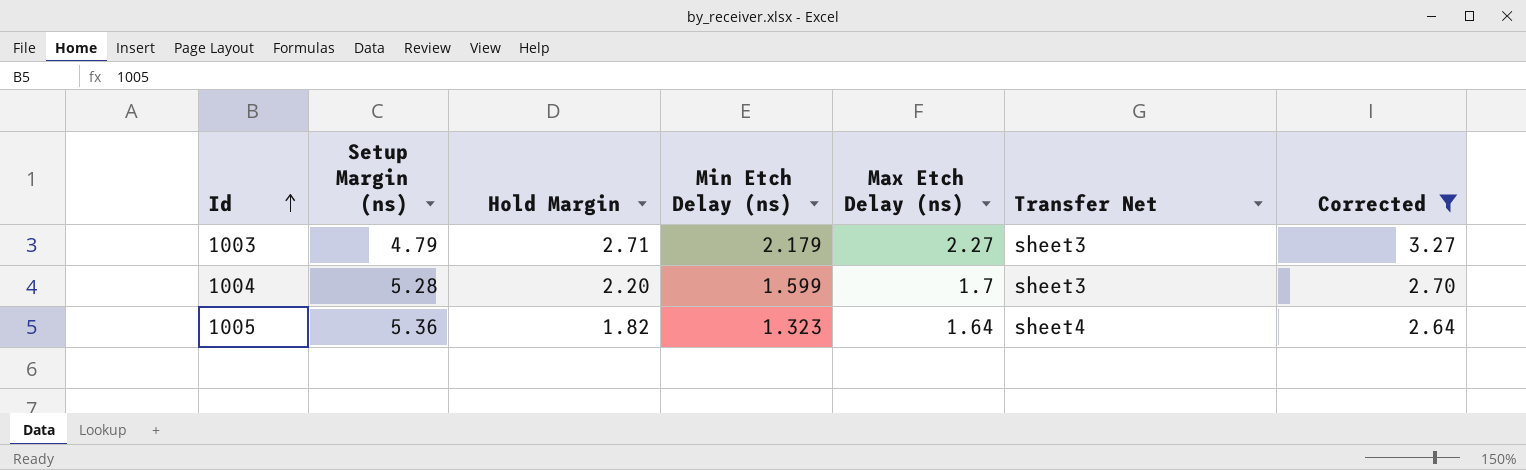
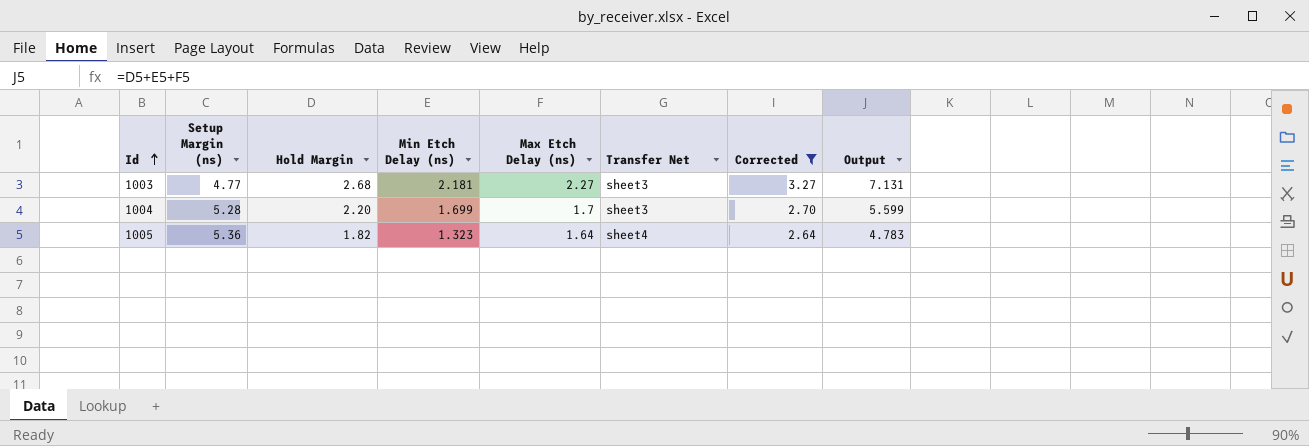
column Output | formula: none -> [Hold Margin] + [Min Etch Delay (ns)] + [Max Etch Delay (ns)]
1003 | Setup Margin (ns): 4.79 -> 4.77
1003 | Hold Margin: 2.71 -> 2.68
1003 | Min Etch Delay (ns): 2.179 -> 2.181
1004 | Min Etch Delay (ns): 1.599 -> 1.699

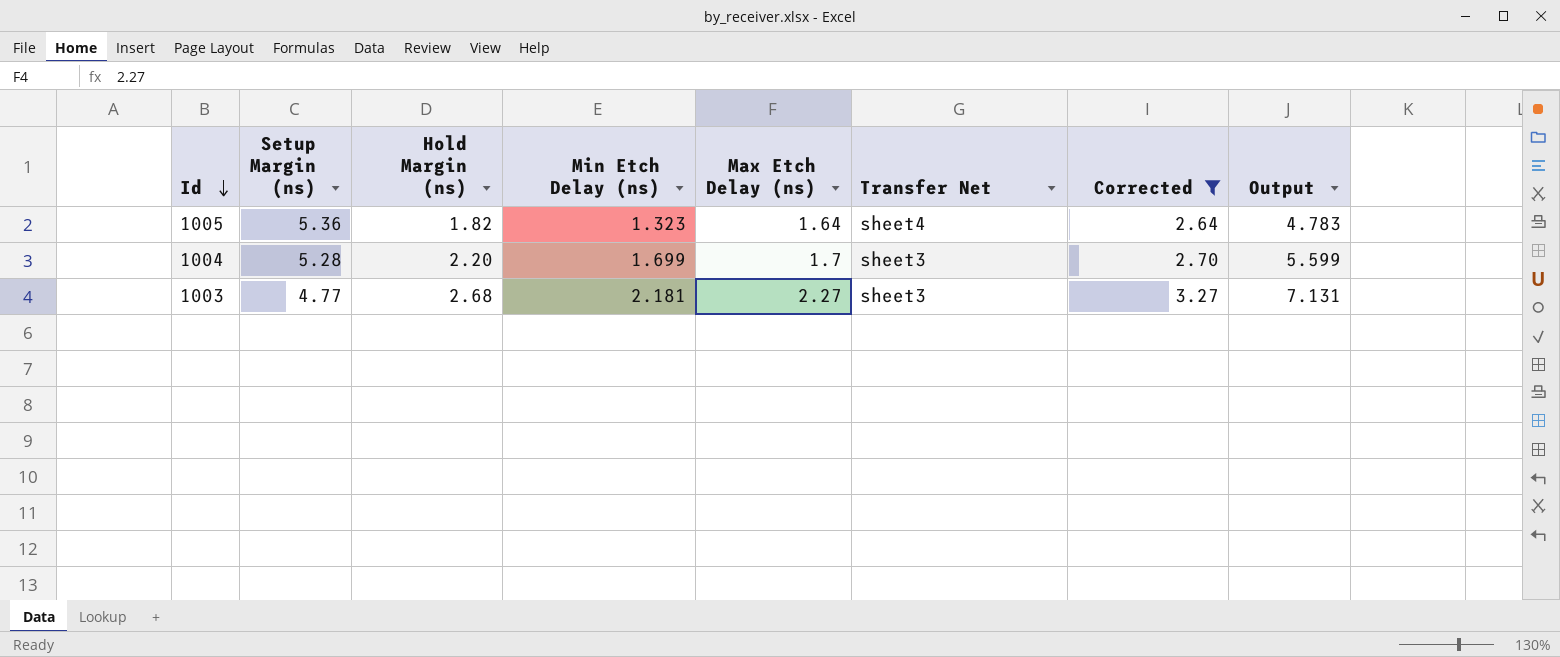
row order: Id ascending -> Id descending
column name: Hold Margin -> Hold Margin (ns)

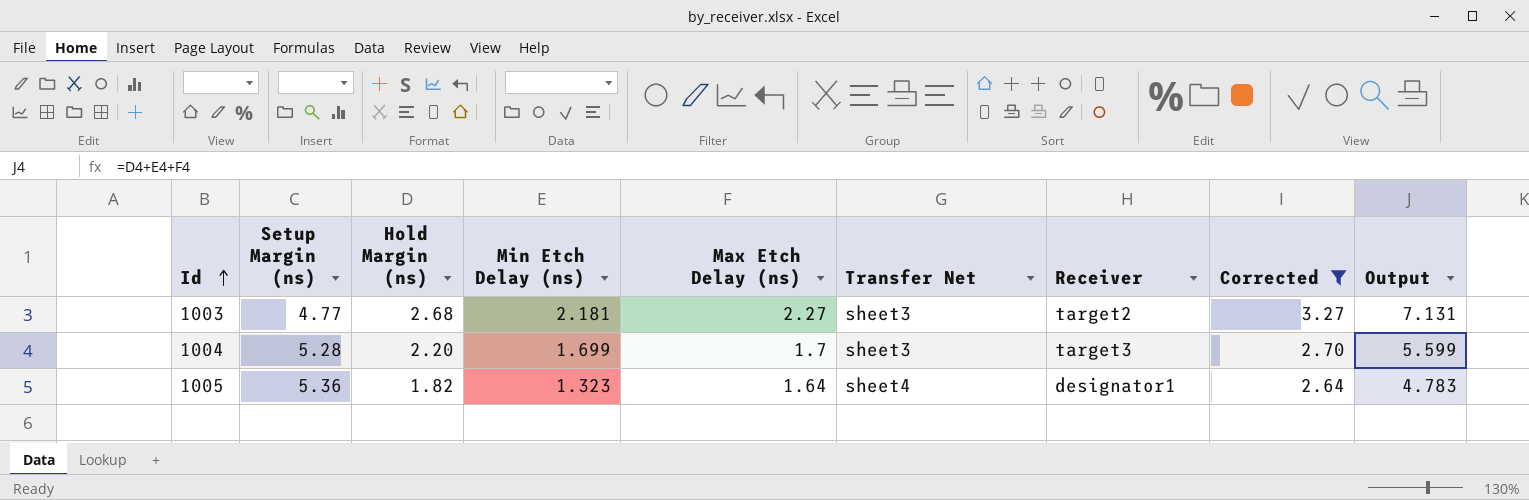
row order: Id descending -> Id ascending
column Receiver | position: none -> 7

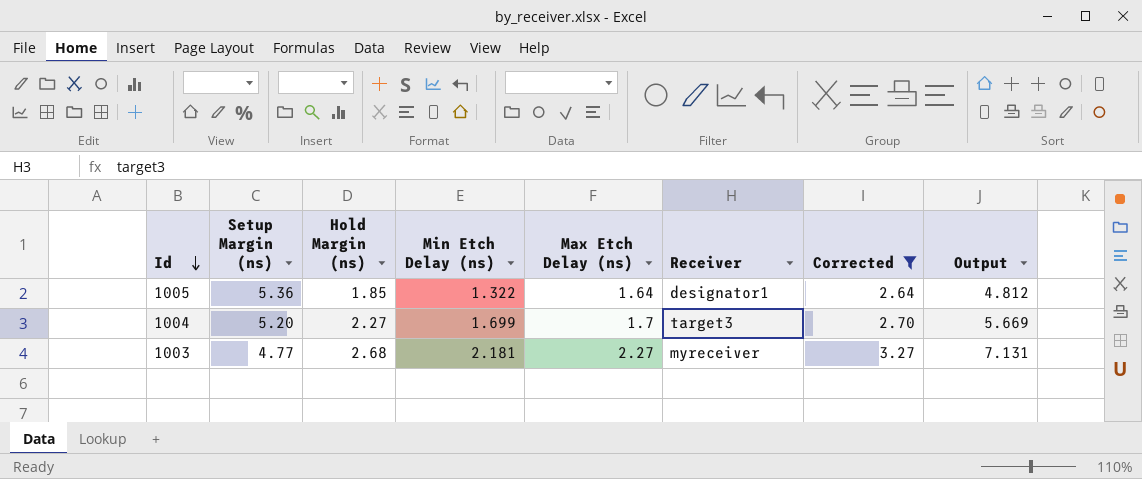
row order: Id ascending -> Id descending
column Transfer Net | position: 6 -> none
1005 | Hold Margin (ns): 1.82 -> 1.85
1005 | Min Etch Delay (ns): 1.323 -> 1.322
1005 | Output: 4.783 -> 4.812
1004 | Setup Margin (ns): 5.28 -> 5.20
1004 | Hold Margin (ns): 2.20 -> 2.27
1004 | Output: 5.599 -> 5.669
1003 | Receiver: target2 -> myreceiver

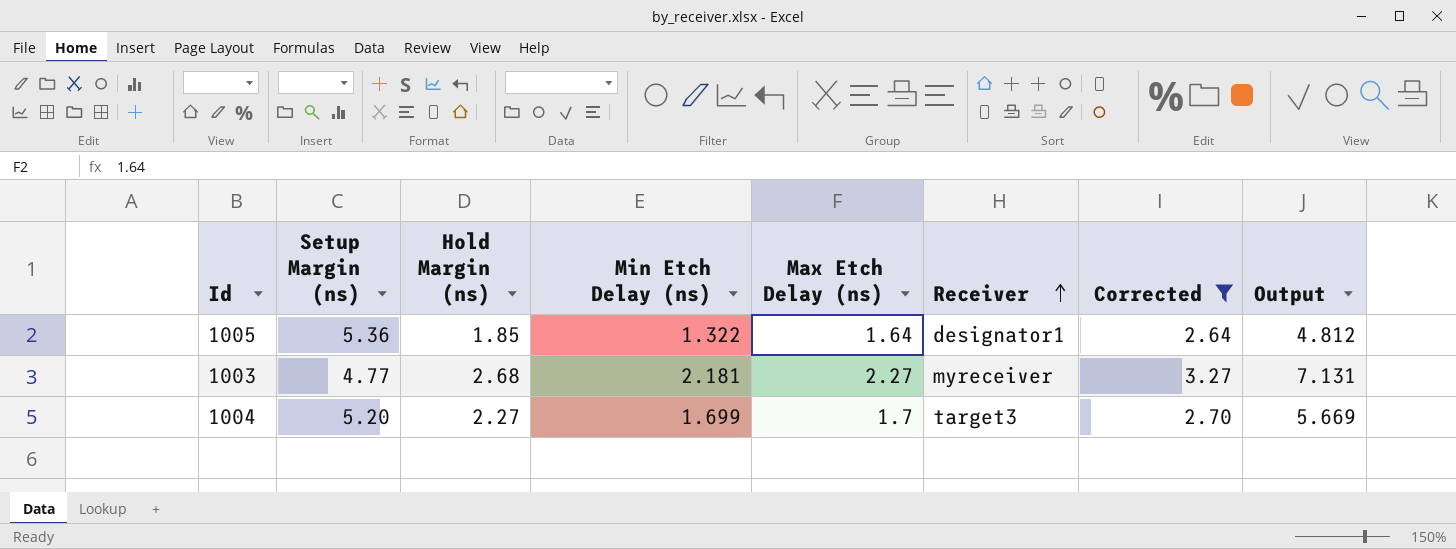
row order: Id descending -> Receiver ascending

